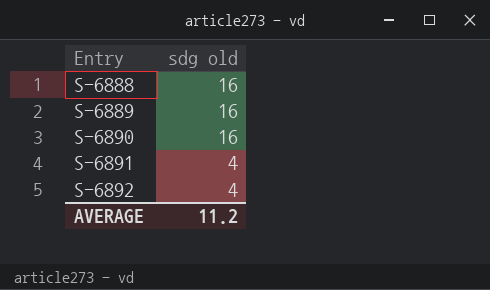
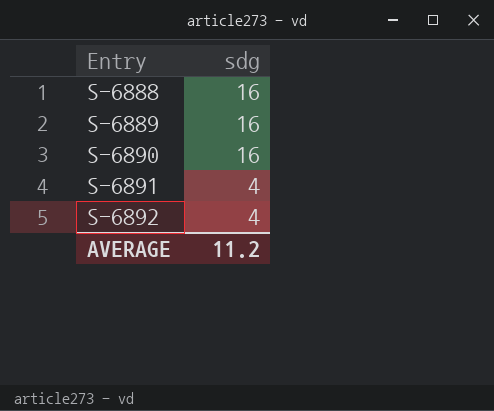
column name: sdg old -> sdg

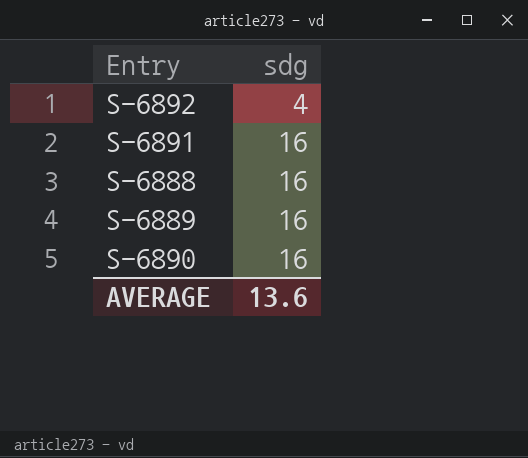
row order: Entry ascending -> sdg ascending
S-6891 | sdg: 4 -> 16
AVERAGE | sdg: 11.2 -> 13.6

